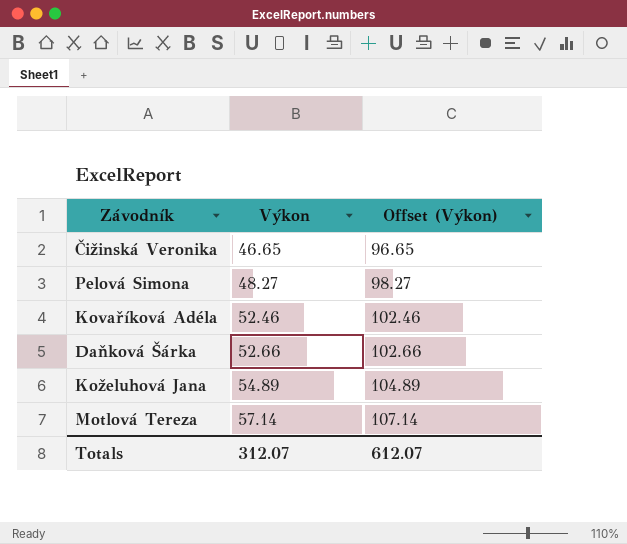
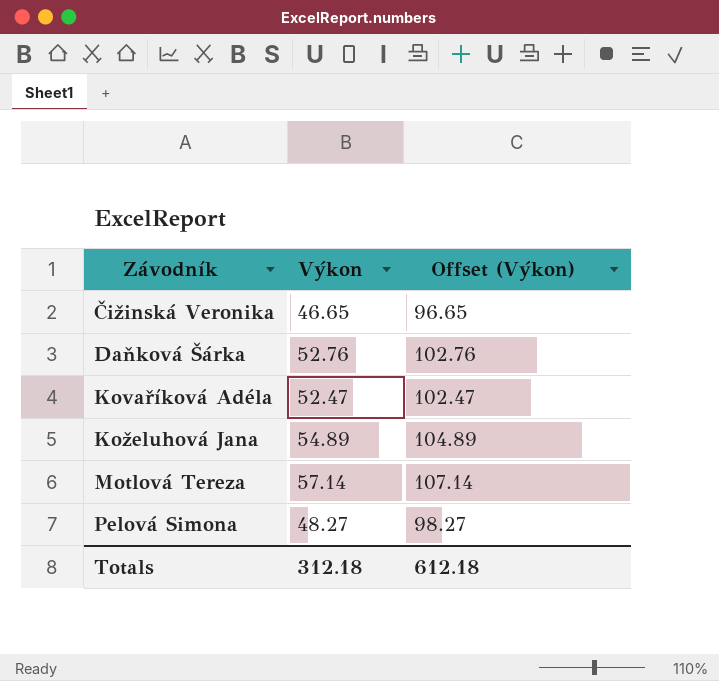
row order: Výkon ascending -> Závodník ascending
Daňková Šárka | Výkon: 52.66 -> 52.76
Daňková Šárka | Offset (Výkon): 102.66 -> 102.76
Kovaříková Adéla | Výkon: 52.46 -> 52.47
Kovaříková Adéla | Offset (Výkon): 102.46 -> 102.47
Totals | Výkon: 312.07 -> 312.18
Totals | Offset (Výkon): 612.07 -> 612.18

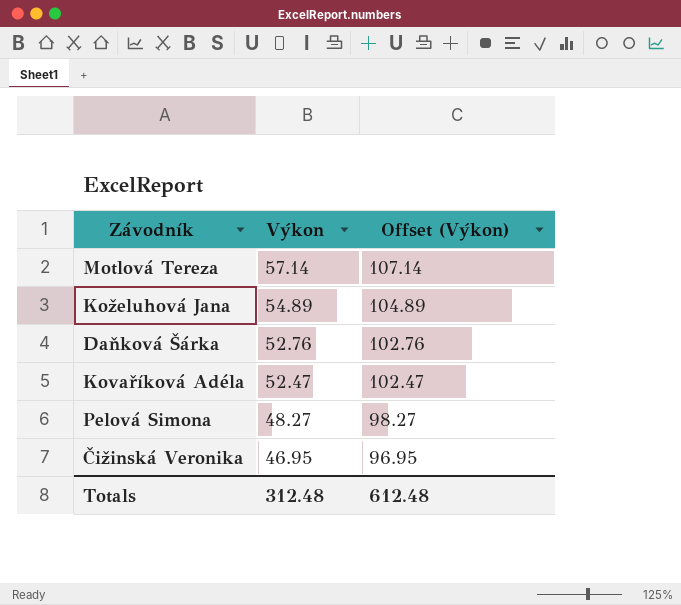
row order: Závodník ascending -> Výkon descending
Čižinská Veronika | Výkon: 46.65 -> 46.95
Čižinská Veronika | Offset (Výkon): 96.65 -> 96.95
Totals | Výkon: 312.18 -> 312.48
Totals | Offset (Výkon): 612.18 -> 612.48

